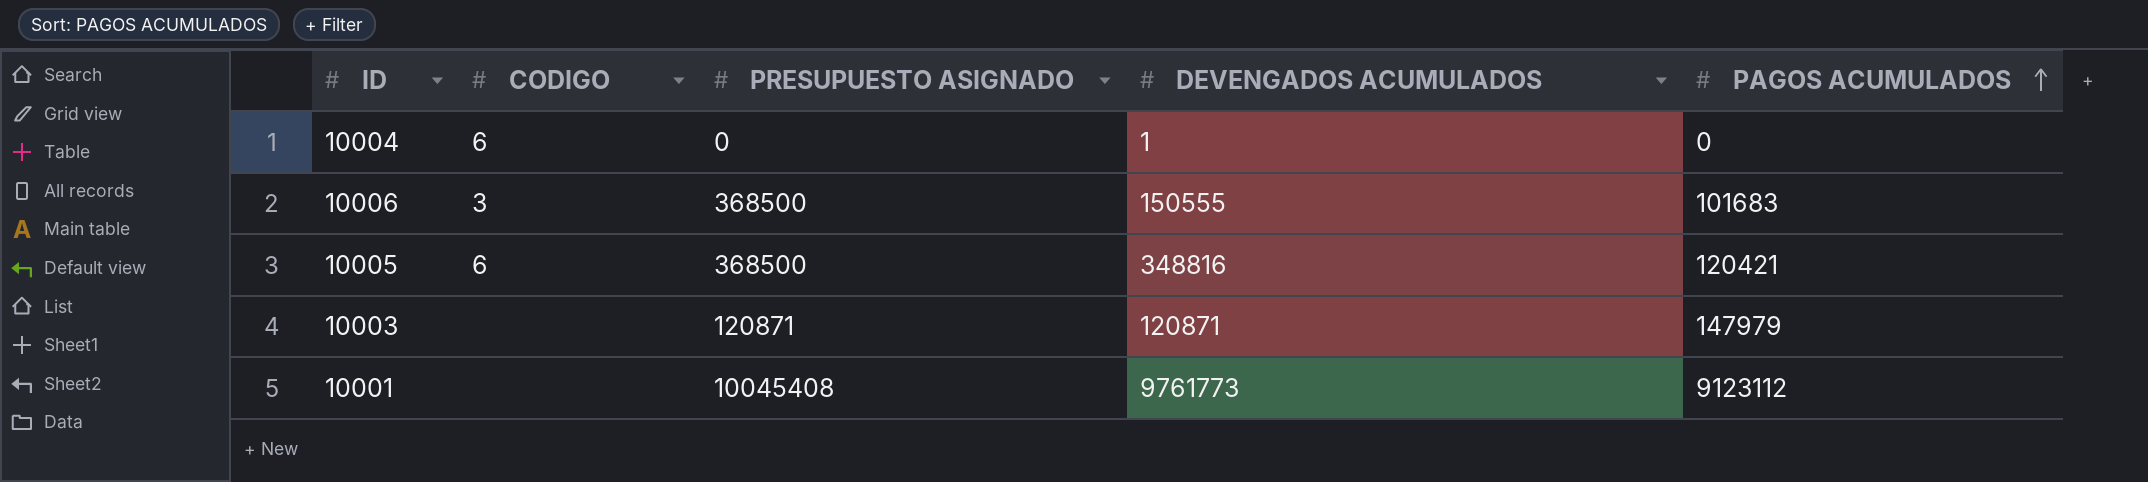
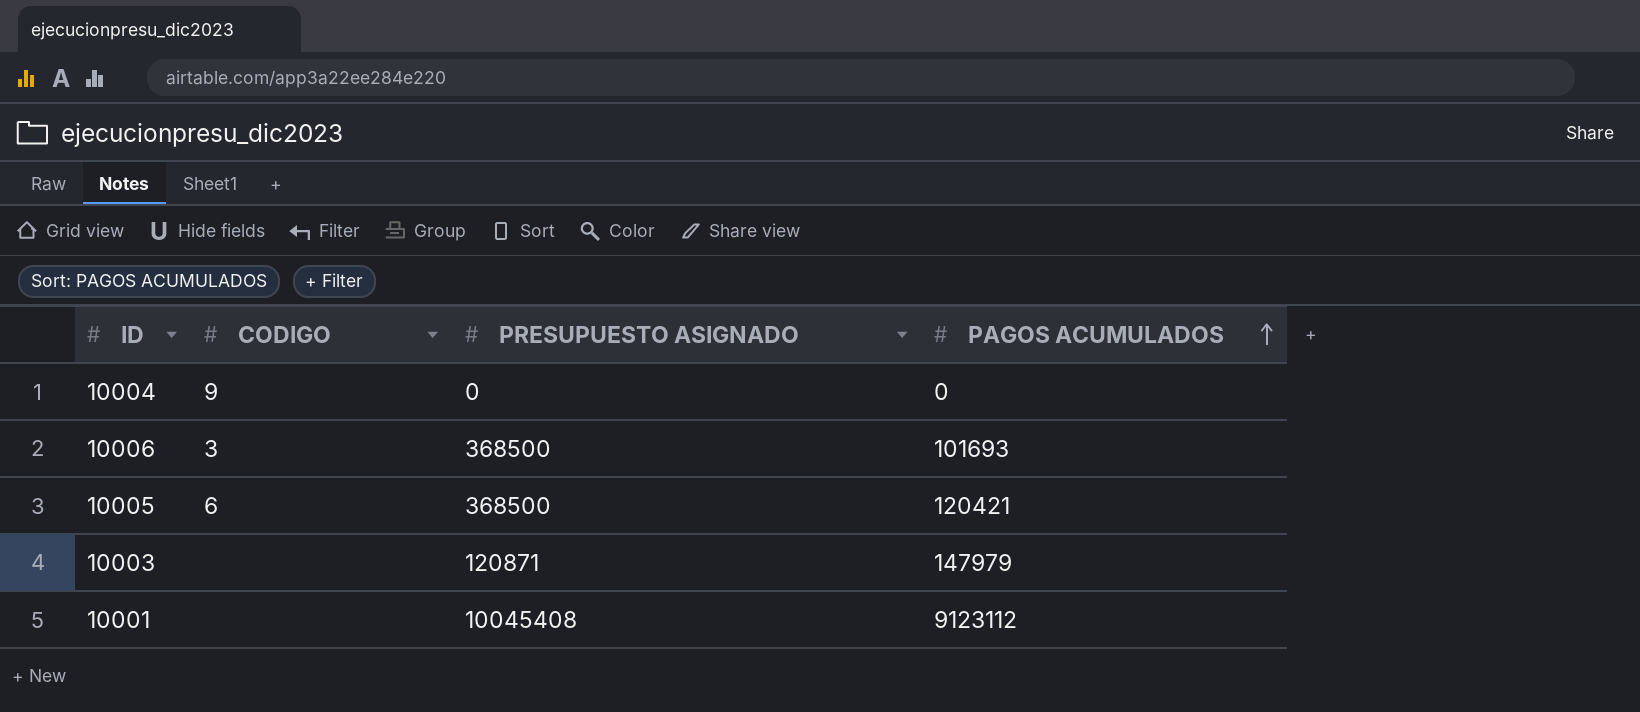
column DEVENGADOS ACUMULADOS | position: 4 -> none
10004 | CODIGO: 6 -> 9
10006 | PAGOS ACUMULADOS: 101683 -> 101693

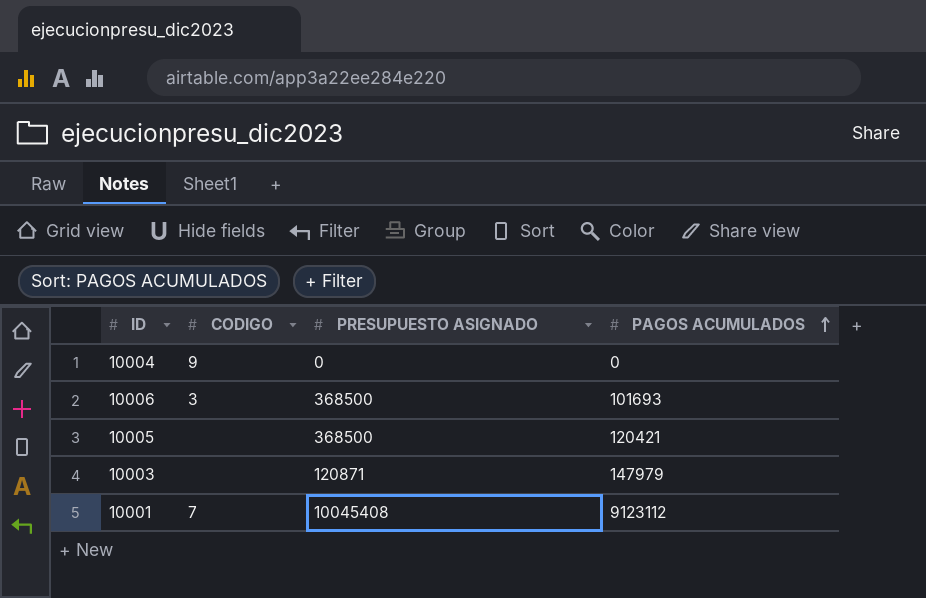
10005 | CODIGO: 6 -> none
10001 | CODIGO: none -> 7

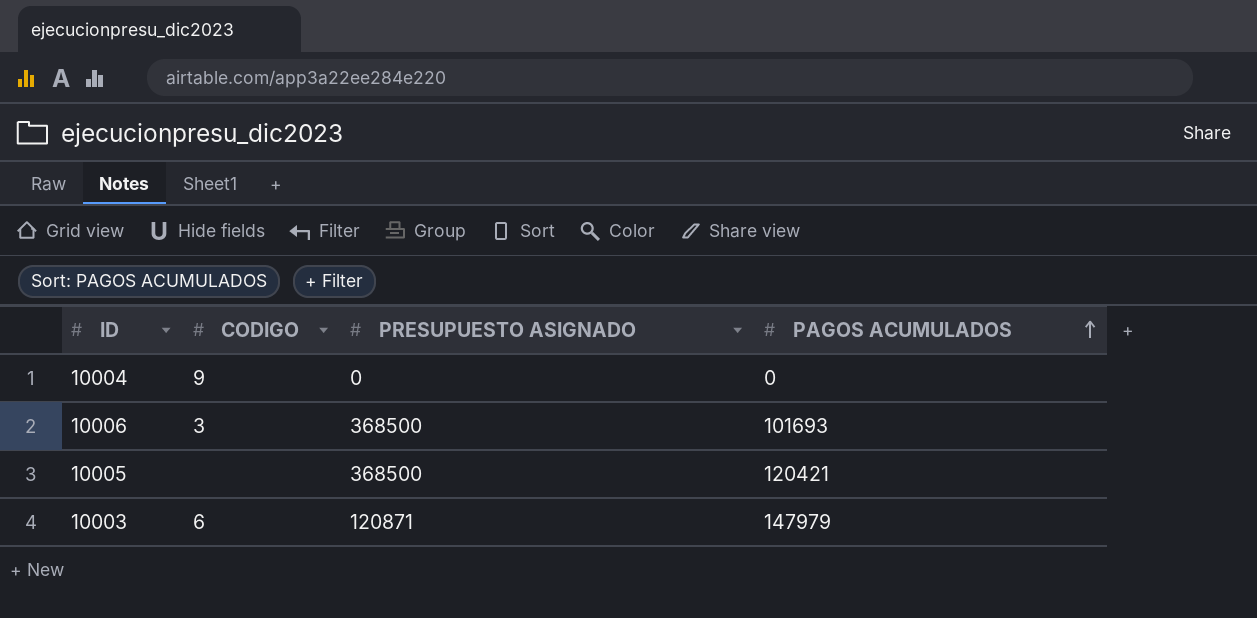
row 10001: 7 | 10045408 | 9123112 -> none
10003 | CODIGO: none -> 6

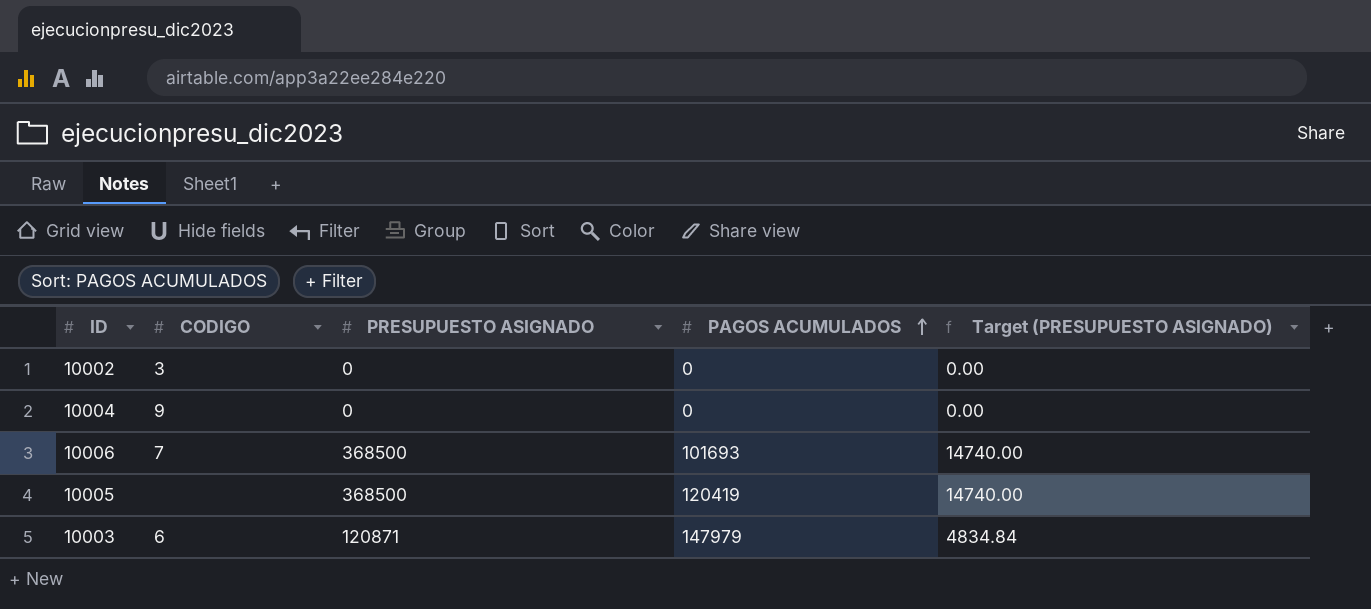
column Target (PRESUPUESTO ASIGNADO) | formula: none -> [PRESUPUESTO ASIGNADO] * 0.04
row 10002: none -> 3 | 0 | 0 | 0.00
10006 | CODIGO: 3 -> 7
10005 | PAGOS ACUMULADOS: 120421 -> 120419

